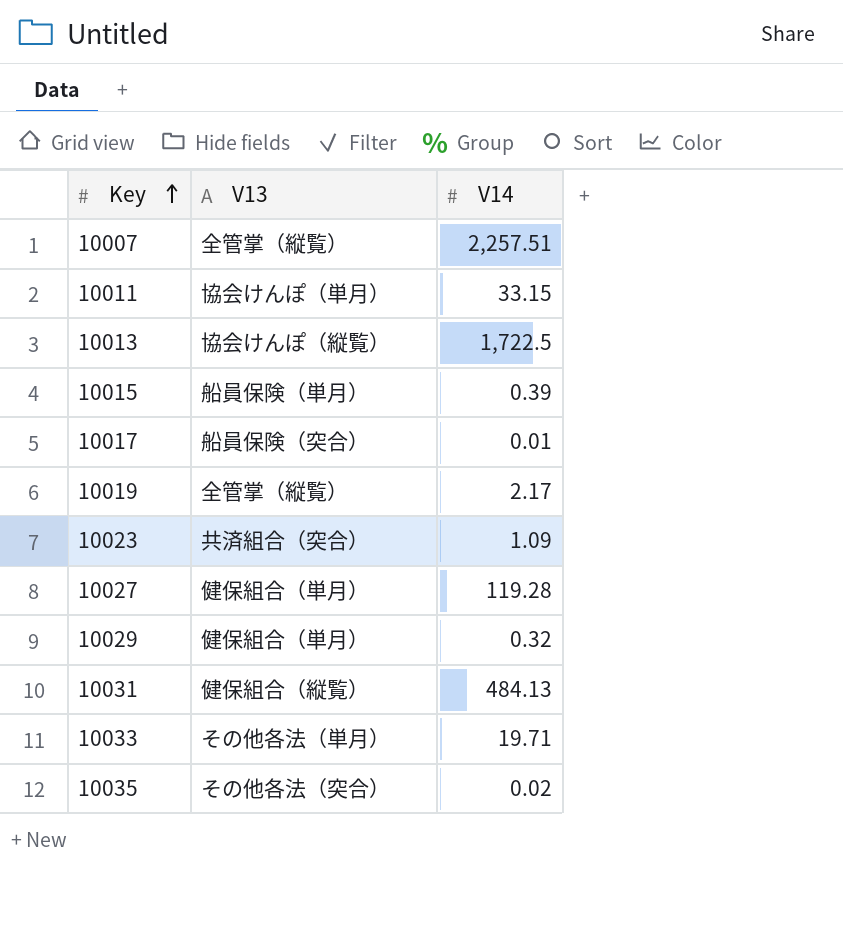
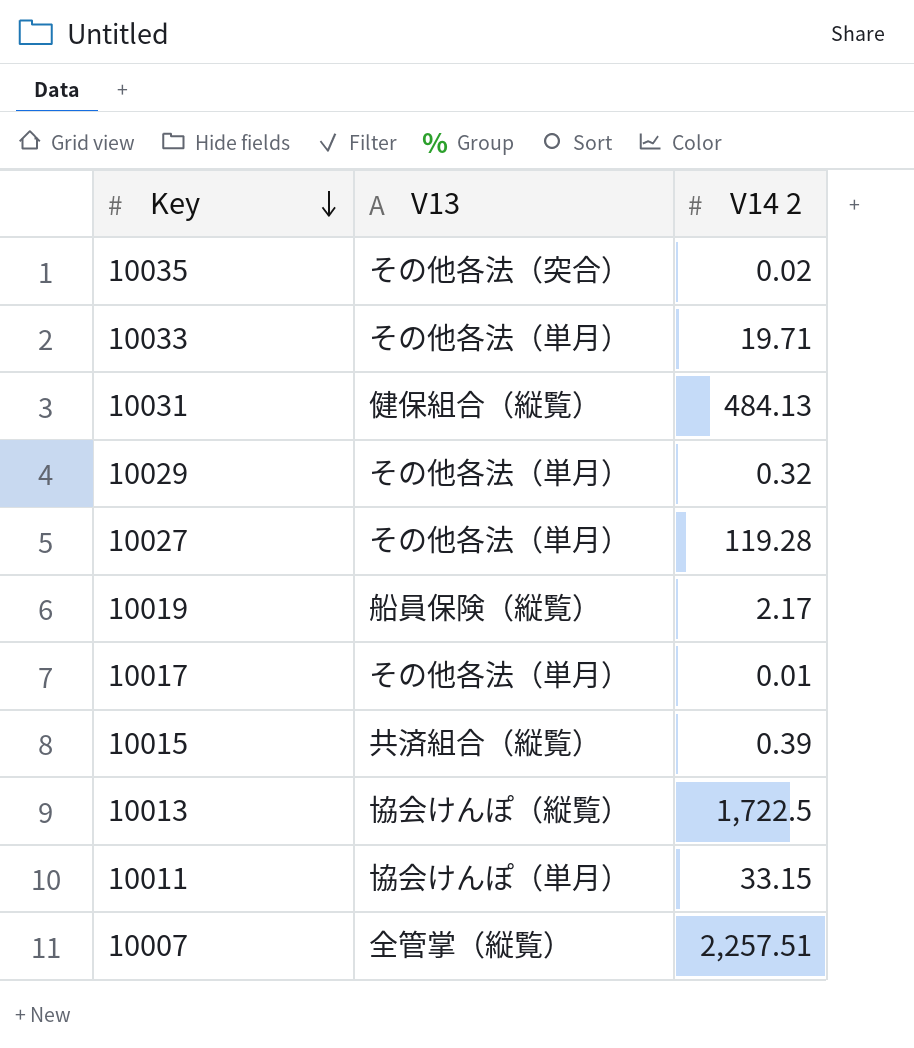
row order: Key ascending -> Key descending
column name: V14 -> V14 2
row 10023: 共済組合（突合） | 1.09 -> none
10029 | V13: 健保組合（単月） -> その他各法（単月）
10027 | V13: 健保組合（単月） -> その他各法（単月）
10019 | V13: 全管掌（縦覧） -> 船員保険（縦覧）
10017 | V13: 船員保険（突合） -> その他各法（単月）
10015 | V13: 船員保険（単月） -> 共済組合（縦覧）

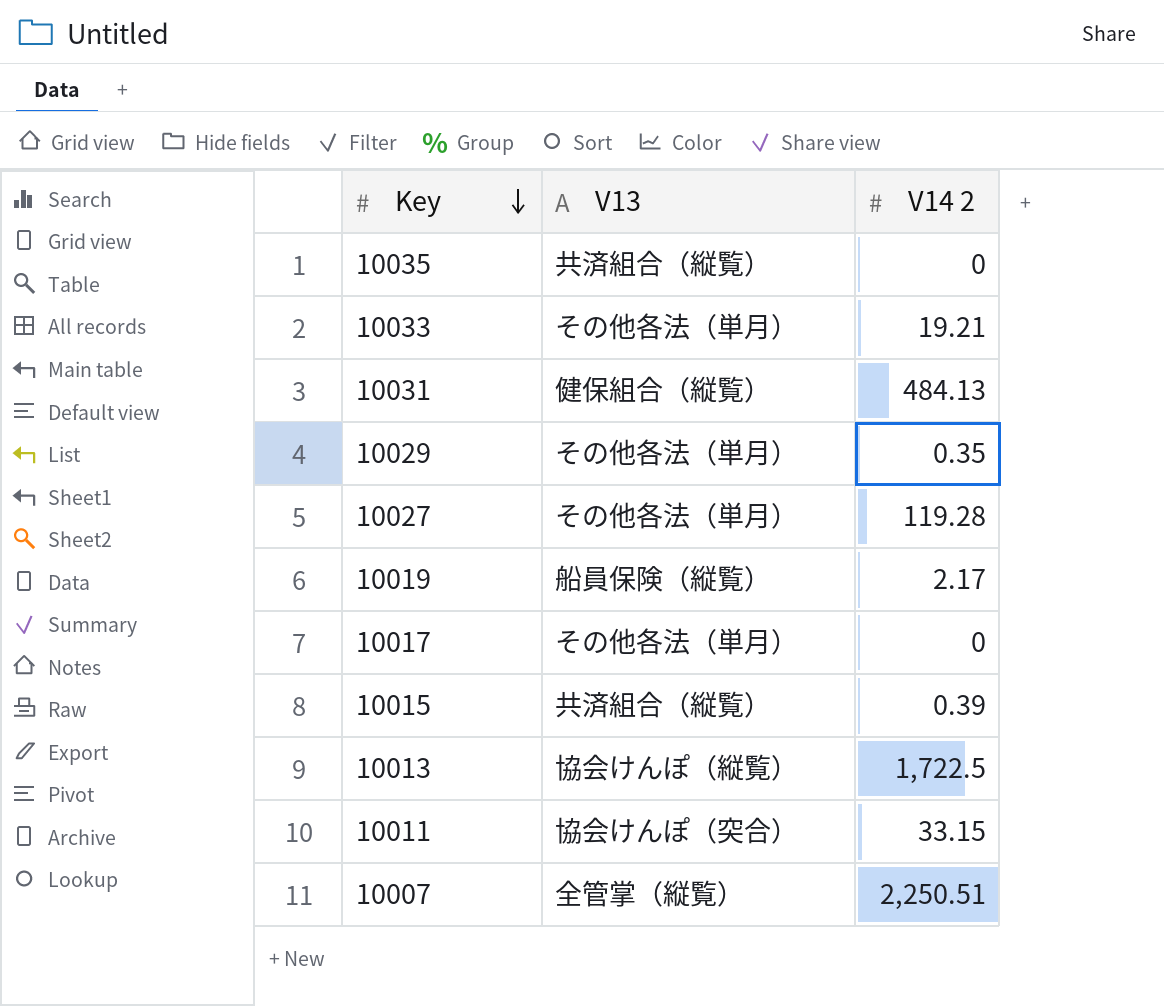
10035 | V13: その他各法（突合） -> 共済組合（縦覧）
10035 | V14 2: 0.02 -> 0
10033 | V14 2: 19.71 -> 19.21
10029 | V14 2: 0.32 -> 0.35
10017 | V14 2: 0.01 -> 0
10011 | V13: 協会けんぽ（単月） -> 協会けんぽ（突合）
10007 | V14 2: 2,257.51 -> 2,250.51

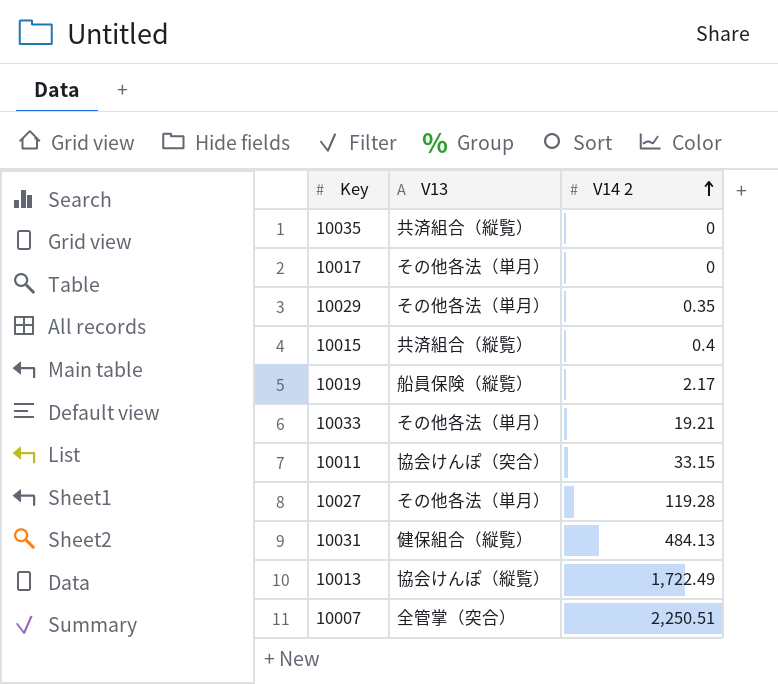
row order: Key descending -> V14 2 ascending
10015 | V14 2: 0.39 -> 0.4
10013 | V14 2: 1,722.5 -> 1,722.49
10007 | V13: 全管掌（縦覧） -> 全管掌（突合）

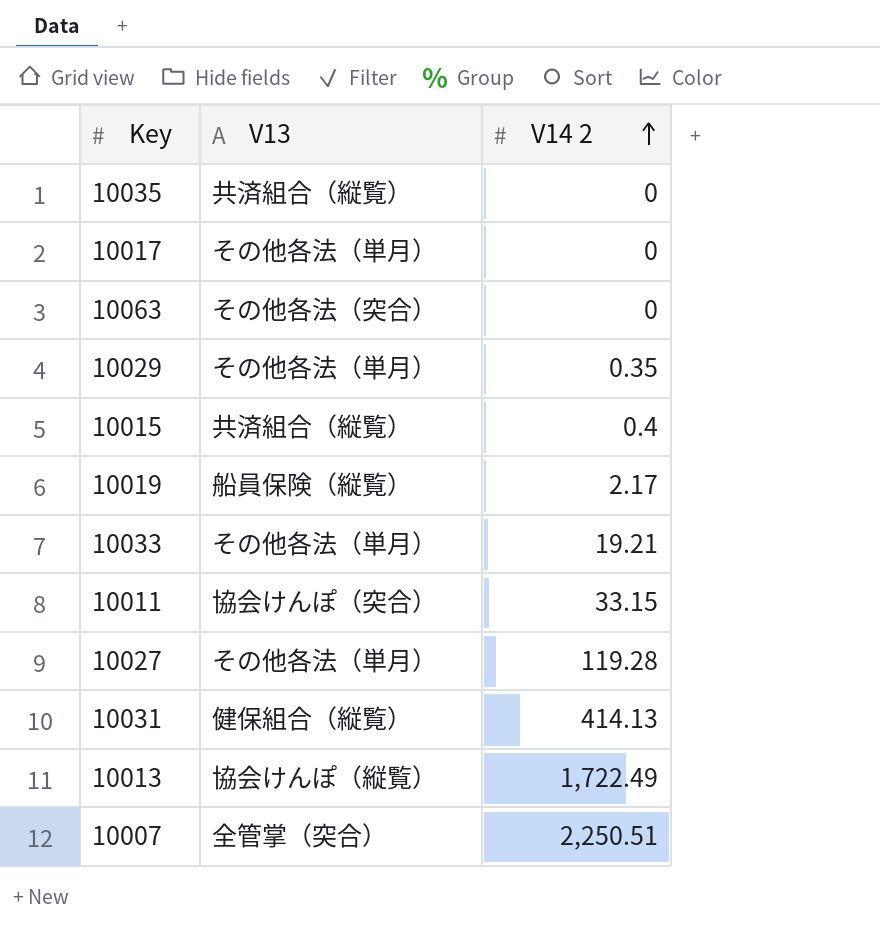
row 10063: none -> その他各法（突合） | 0
10031 | V14 2: 484.13 -> 414.13

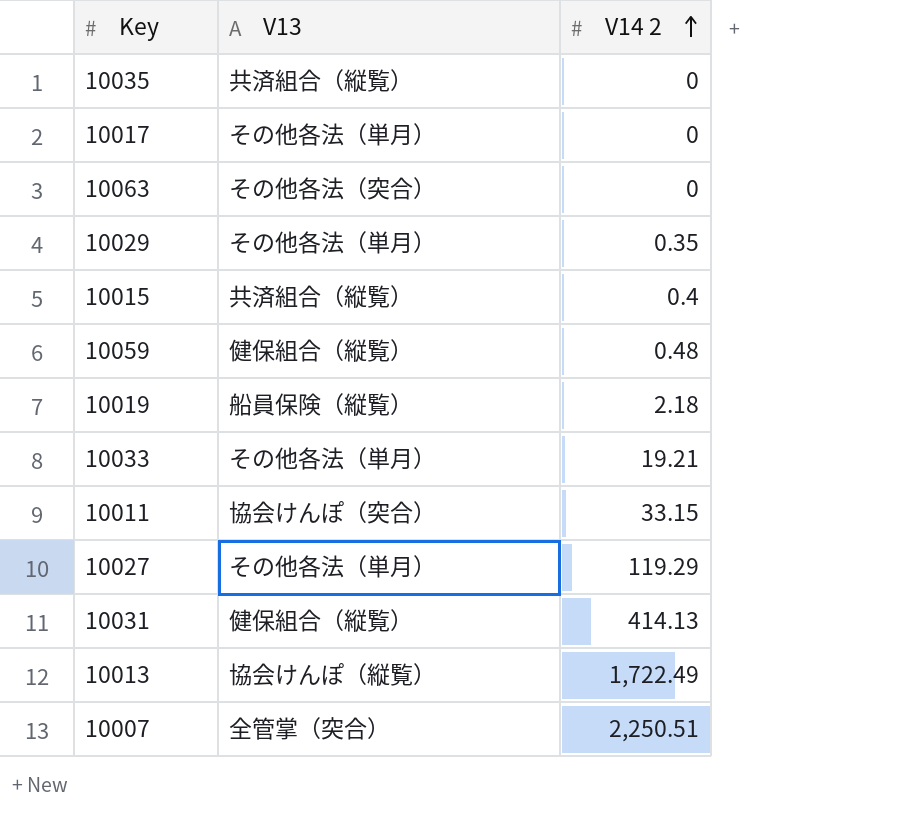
row 10059: none -> 健保組合（縦覧） | 0.48
10019 | V14 2: 2.17 -> 2.18
10027 | V14 2: 119.28 -> 119.29

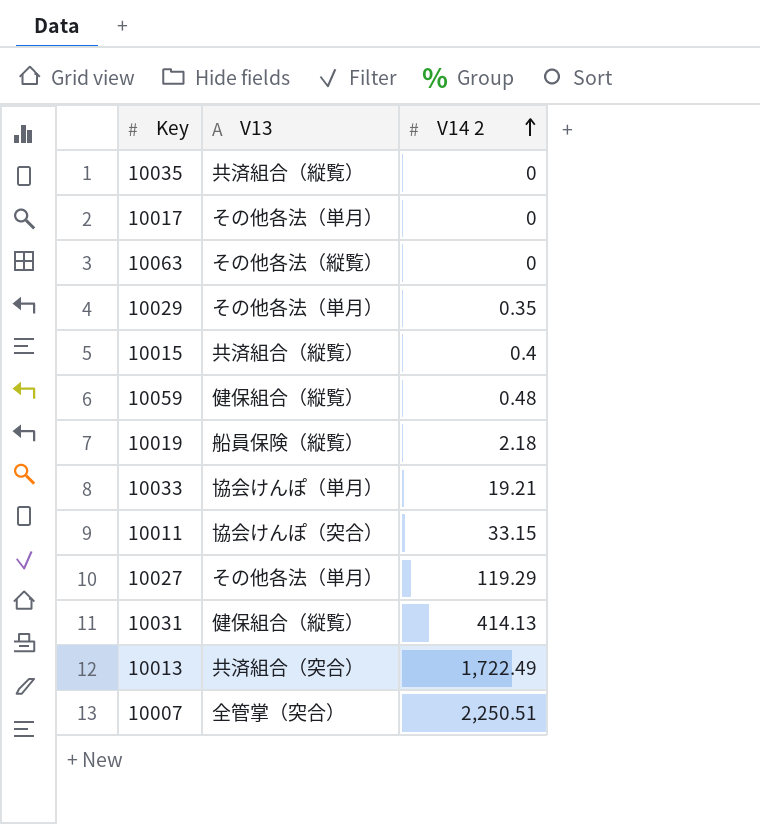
10063 | V13: その他各法（突合） -> その他各法（縦覧）
10033 | V13: その他各法（単月） -> 協会けんぽ（単月）
10013 | V13: 協会けんぽ（縦覧） -> 共済組合（突合）

